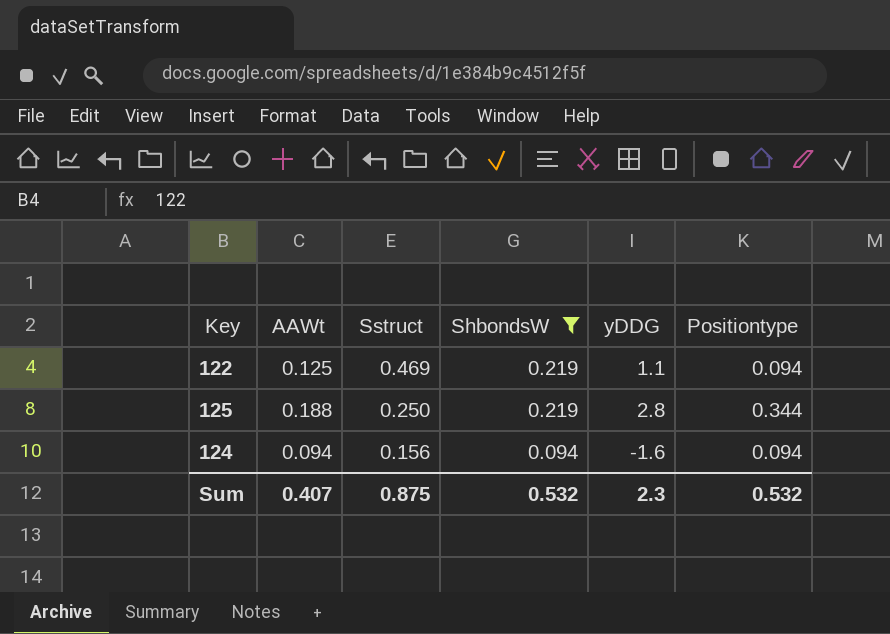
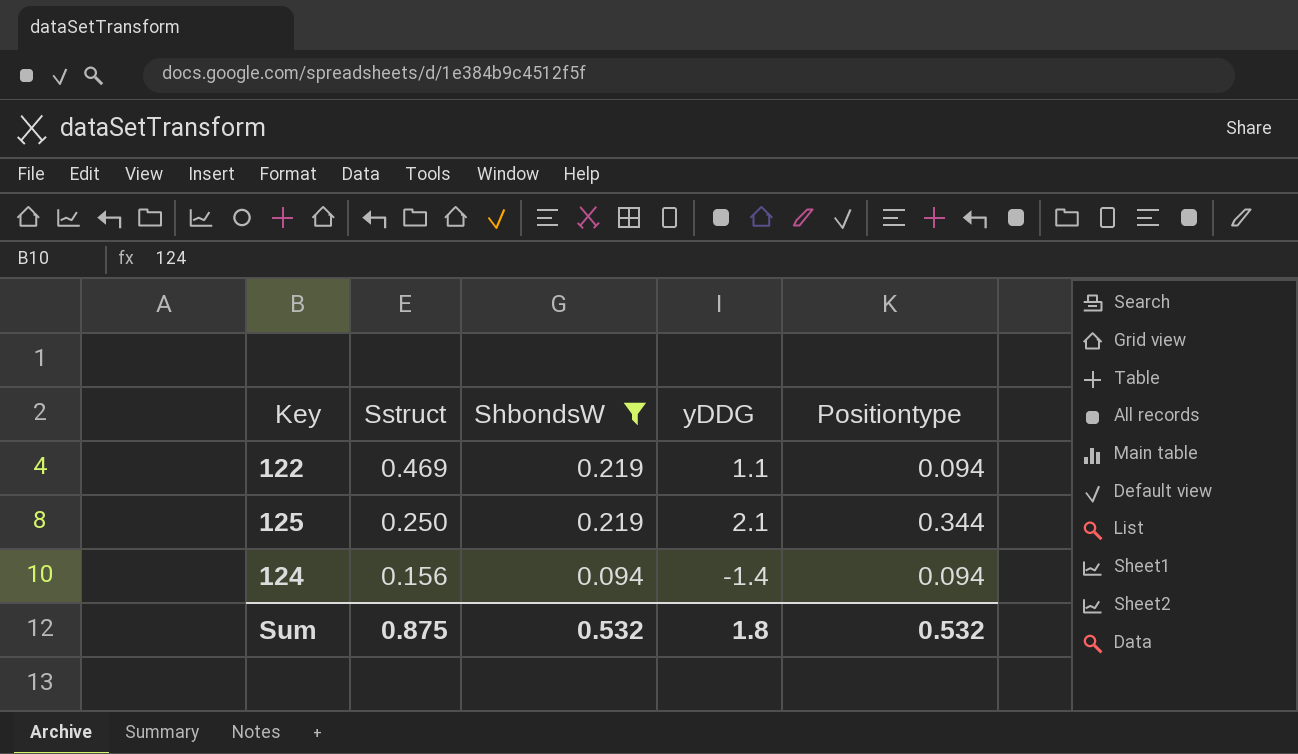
column AAWt | position: 2 -> none
125 | yDDG: 2.8 -> 2.1
124 | yDDG: -1.6 -> -1.4
Sum | yDDG: 2.3 -> 1.8

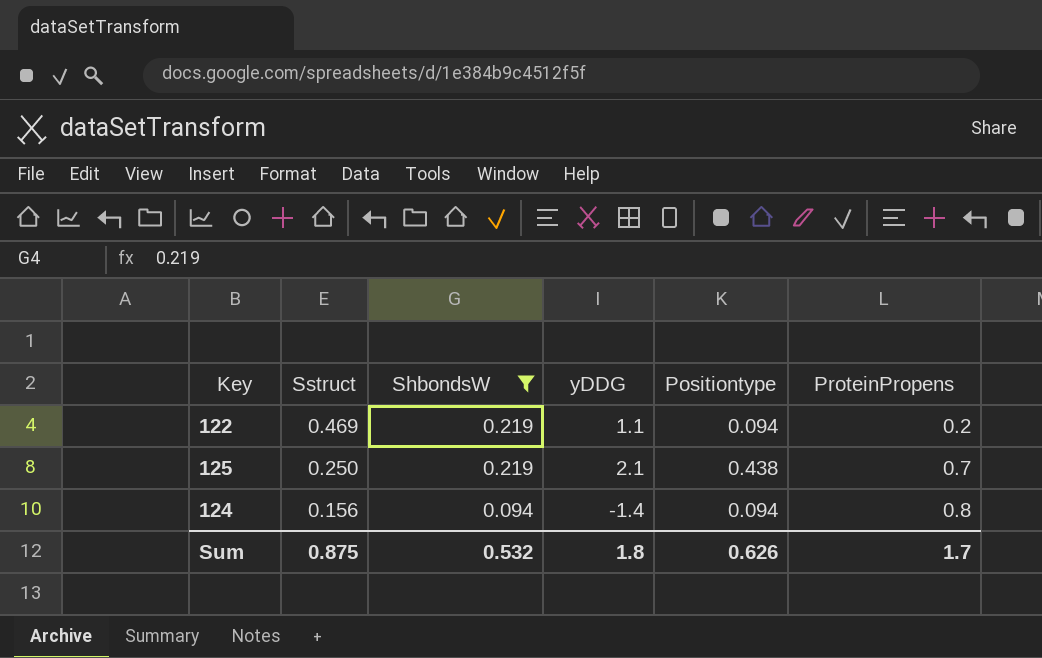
column ProteinPropens | position: none -> 6
125 | Positiontype: 0.344 -> 0.438
Sum | Positiontype: 0.532 -> 0.626

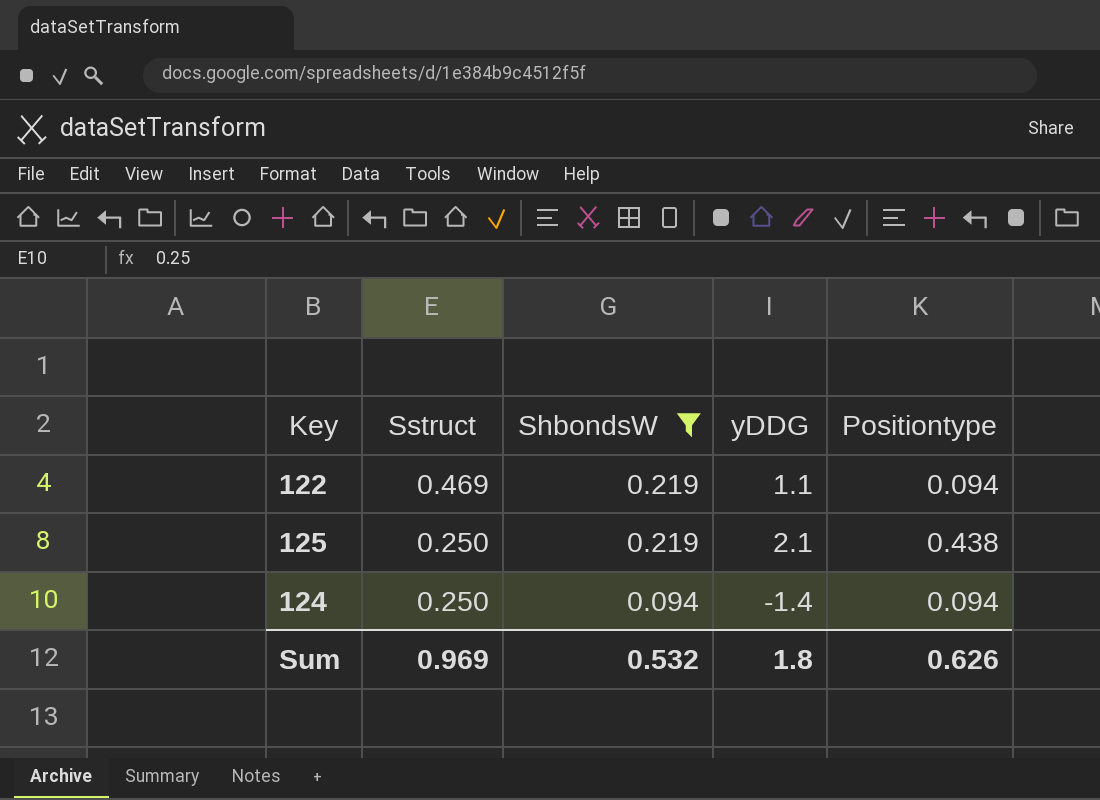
column ProteinPropens | position: 6 -> none
124 | Sstruct: 0.156 -> 0.250
Sum | Sstruct: 0.875 -> 0.969

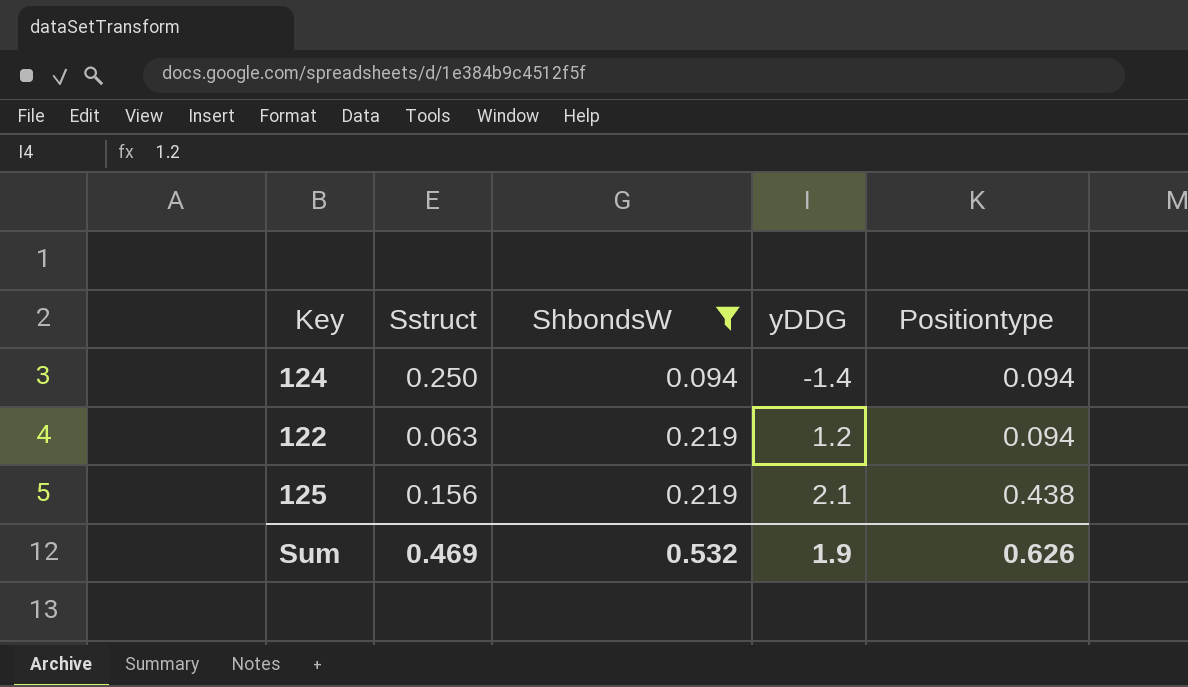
row order: Sstruct descending -> ShbondsW ascending
122 | Sstruct: 0.469 -> 0.063
122 | yDDG: 1.1 -> 1.2
125 | Sstruct: 0.250 -> 0.156
Sum | Sstruct: 0.969 -> 0.469
Sum | yDDG: 1.8 -> 1.9

